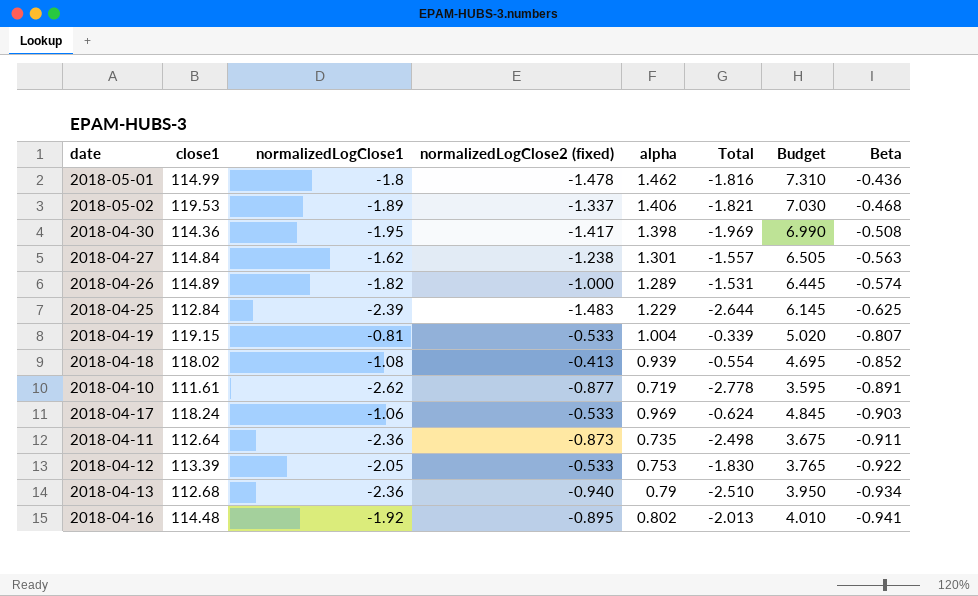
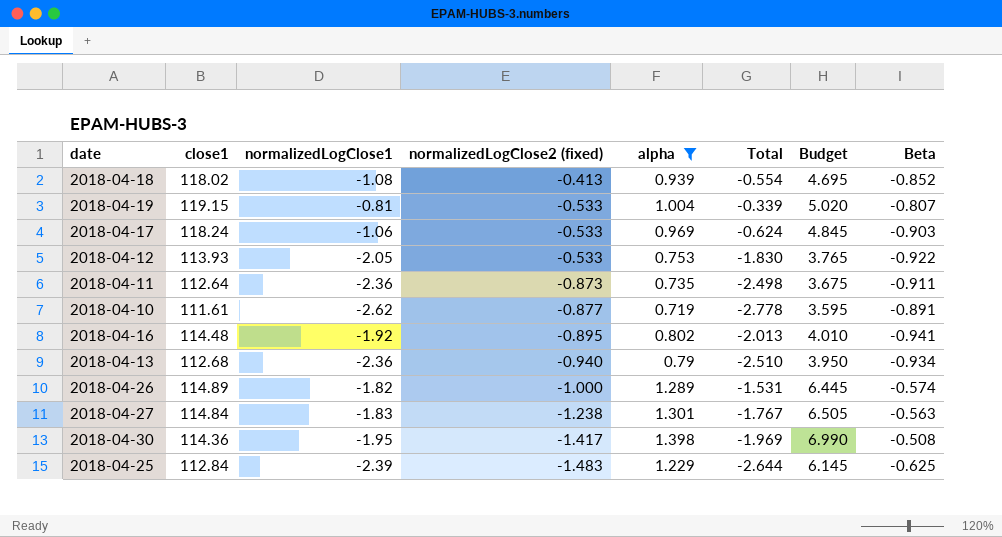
filter: none -> alpha <= 1.398
row order: Beta descending -> normalizedLogClose2 (fixed) descending
2018-04-12 | close1: 113.39 -> 113.93
2018-04-27 | normalizedLogClose1: -1.62 -> -1.83
2018-04-27 | Total: -1.557 -> -1.767

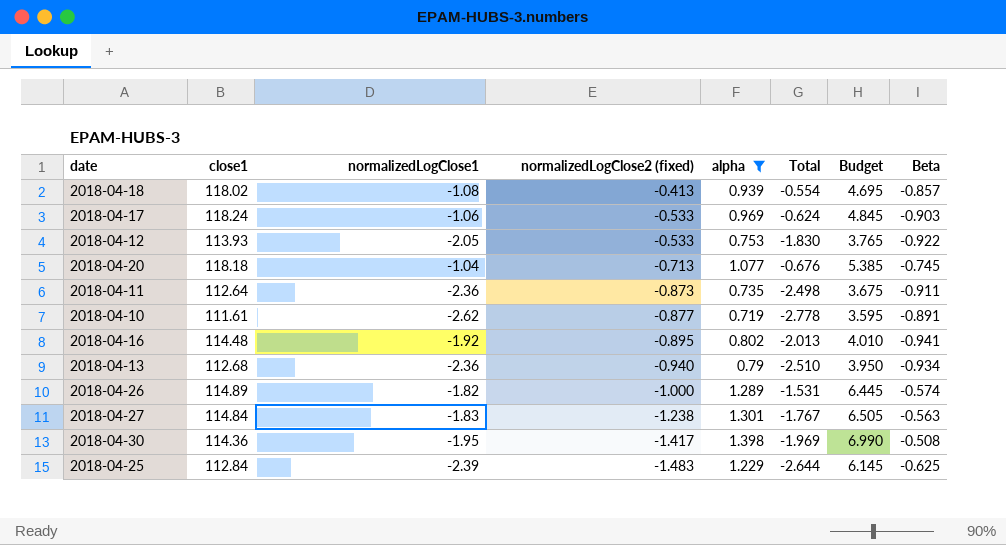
row 2018-04-19: 119.15 | -0.81 | -0.533 | 1.004 | -0.339 | 5.020 | -0.807 -> none
2018-04-18 | Beta: -0.852 -> -0.857
row 2018-04-20: none -> 118.18 | -1.04 | -0.713 | 1.077 | -0.676 | 5.385 | -0.745

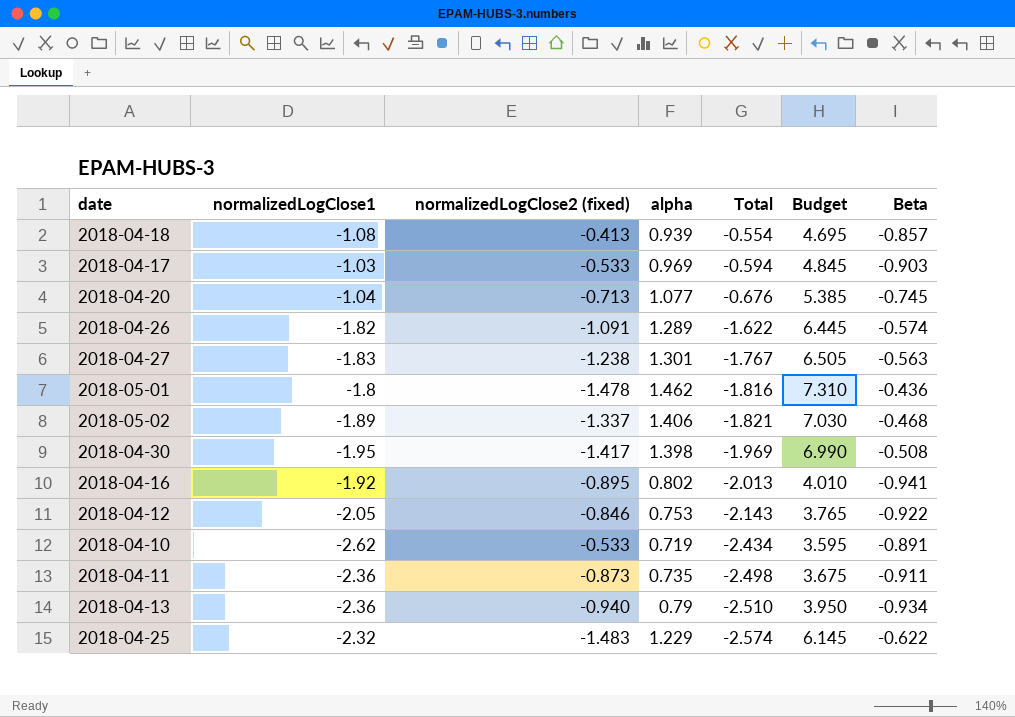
filter: alpha <= 1.398 -> none
row order: normalizedLogClose2 (fixed) descending -> Total descending
column close1 | position: 2 -> none
2018-04-17 | normalizedLogClose1: -1.06 -> -1.03
2018-04-17 | Total: -0.624 -> -0.594
2018-04-26 | normalizedLogClose2 (fixed): -1.000 -> -1.091
2018-04-26 | Total: -1.531 -> -1.622
2018-04-12 | normalizedLogClose2 (fixed): -0.533 -> -0.846
2018-04-12 | Total: -1.830 -> -2.143
2018-04-10 | normalizedLogClose2 (fixed): -0.877 -> -0.533
2018-04-10 | Total: -2.778 -> -2.434
2018-04-25 | normalizedLogClose1: -2.39 -> -2.32
2018-04-25 | Total: -2.644 -> -2.574
2018-04-25 | Beta: -0.625 -> -0.622

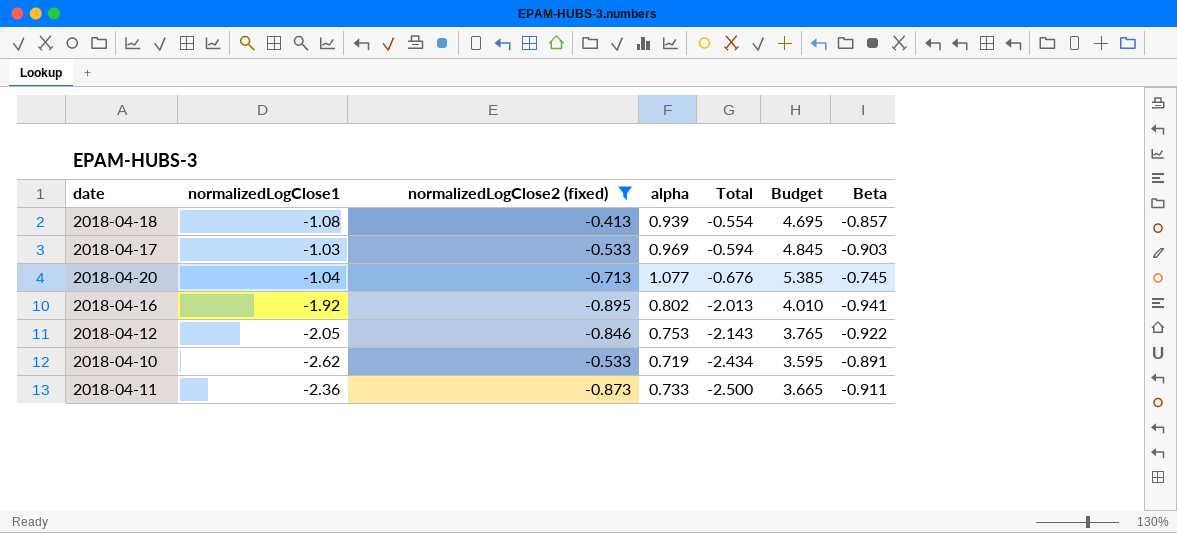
filter: none -> normalizedLogClose2 (fixed) >= -0.895
2018-04-11 | alpha: 0.735 -> 0.733
2018-04-11 | Total: -2.498 -> -2.500
2018-04-11 | Budget: 3.675 -> 3.665

